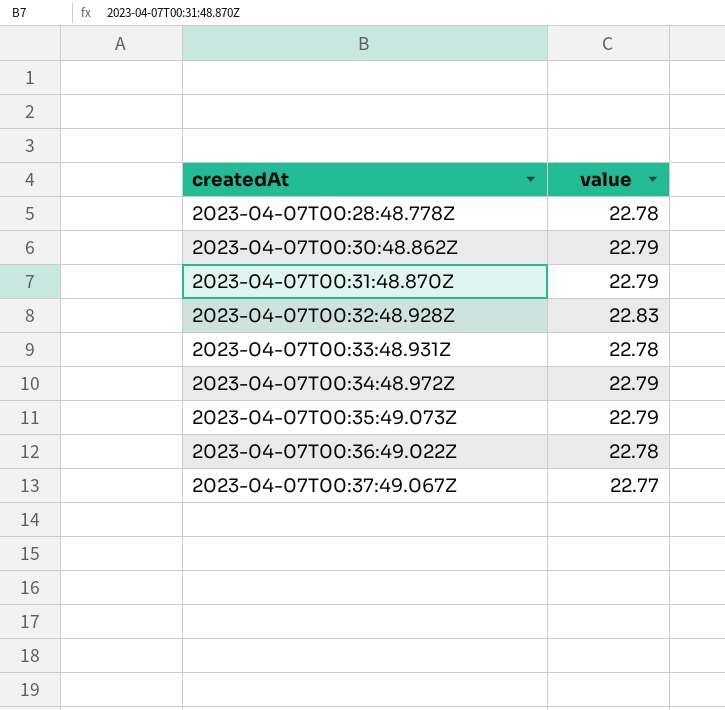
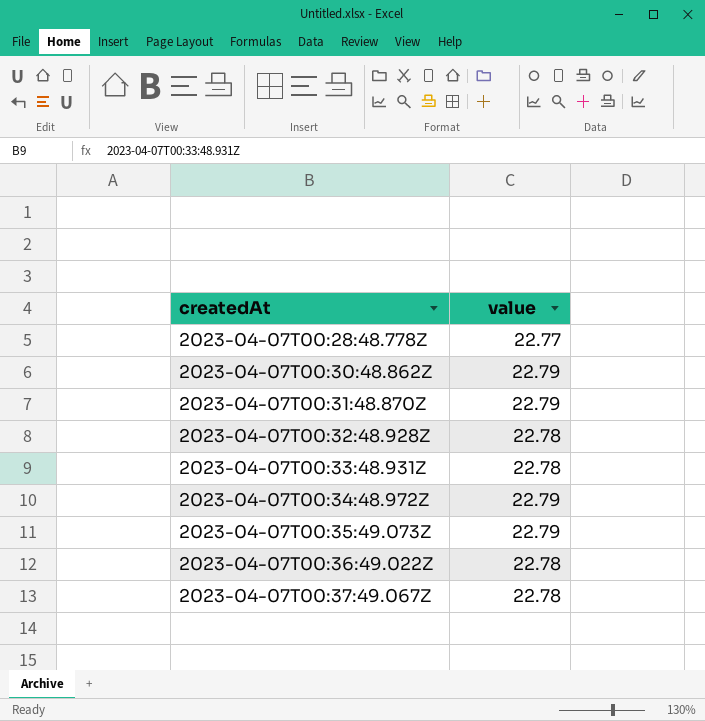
2023-04-07T00:28:48.778Z | value: 22.78 -> 22.77
2023-04-07T00:32:48.928Z | value: 22.83 -> 22.78
2023-04-07T00:37:49.067Z | value: 22.77 -> 22.78

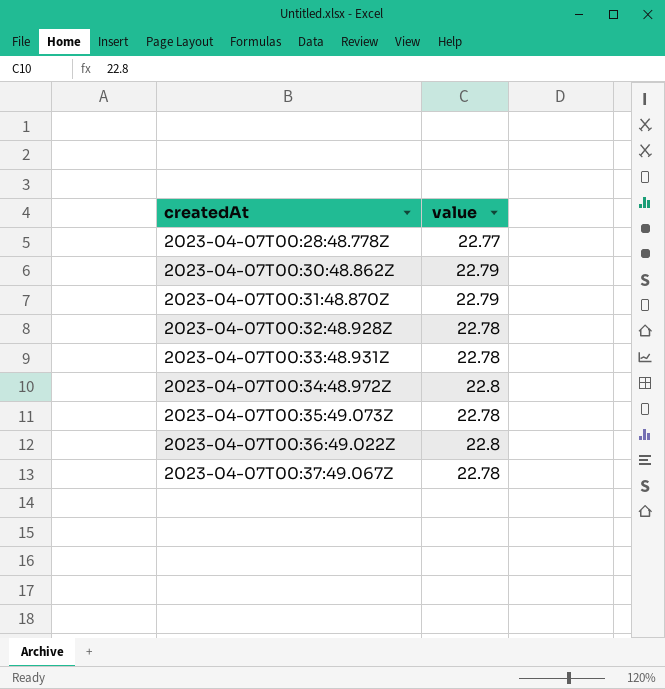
2023-04-07T00:34:48.972Z | value: 22.79 -> 22.8
2023-04-07T00:35:49.073Z | value: 22.79 -> 22.78
2023-04-07T00:36:49.022Z | value: 22.78 -> 22.8

